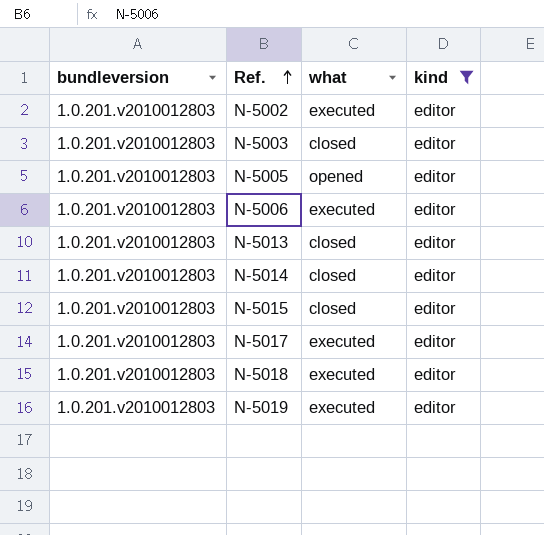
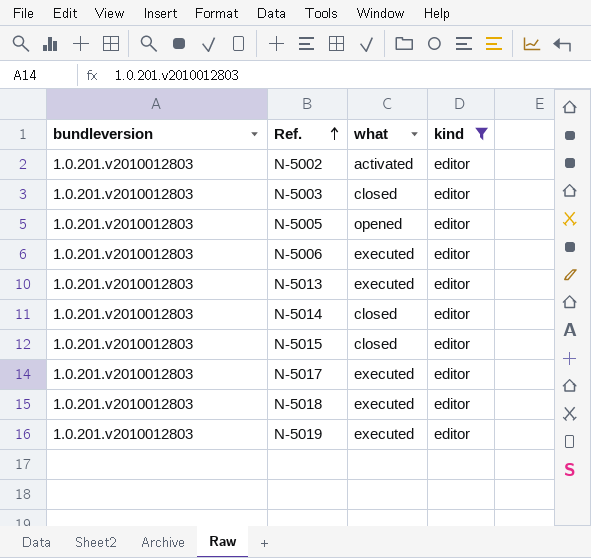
N-5002 | what: executed -> activated
N-5013 | what: closed -> executed

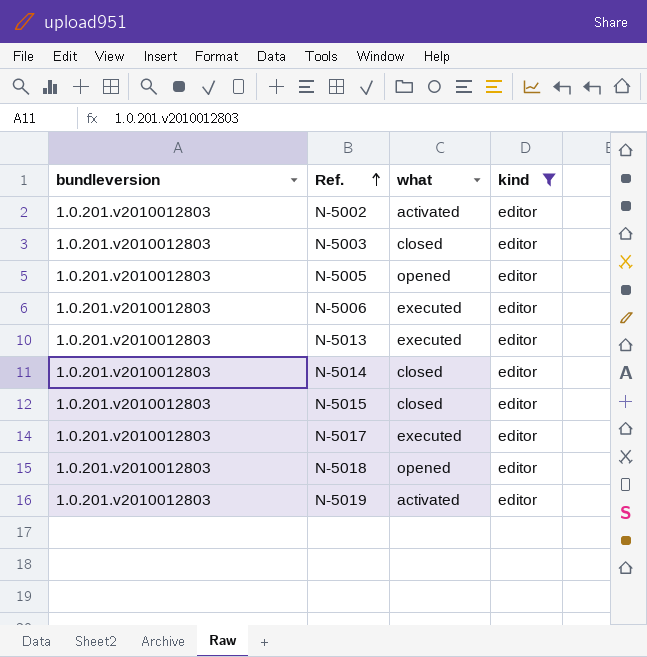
N-5018 | what: executed -> opened
N-5019 | what: executed -> activated

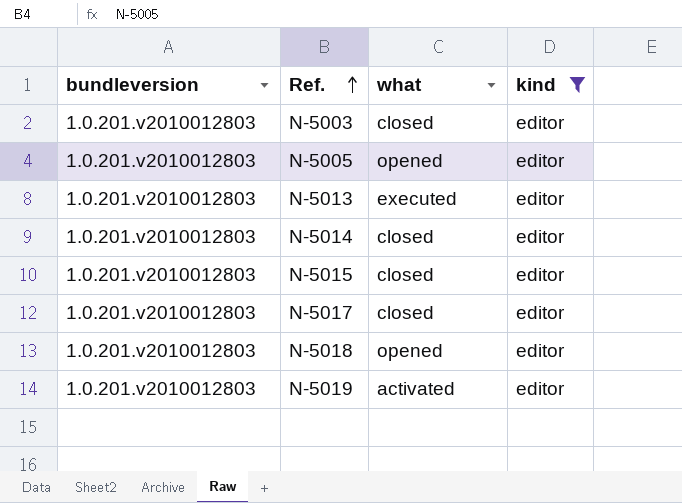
row N-5002: 1.0.201.v2010012803 | activated | editor -> none
row N-5006: 1.0.201.v2010012803 | executed | editor -> none
N-5017 | what: executed -> closed

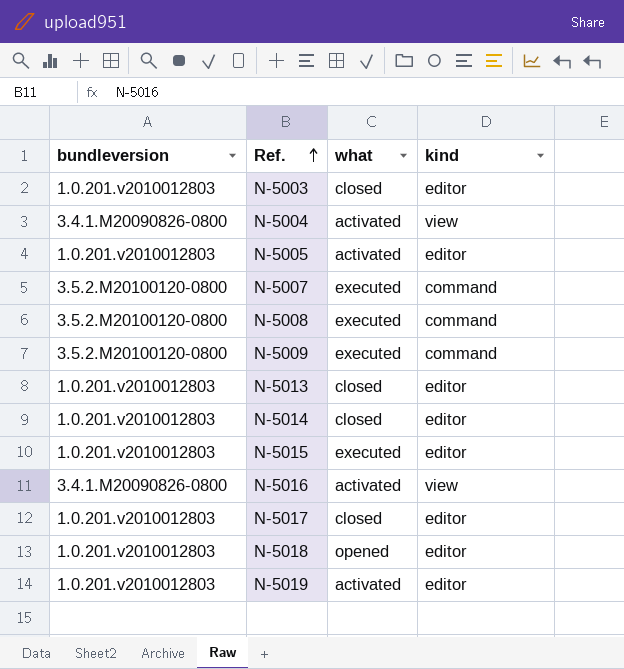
filter: kind = editor -> none
N-5005 | what: opened -> activated
N-5013 | what: executed -> closed
N-5015 | what: closed -> executed

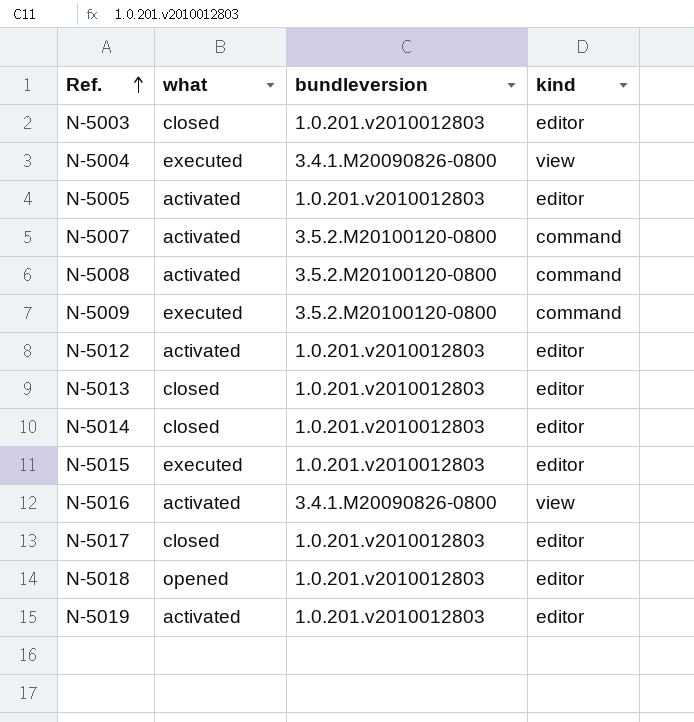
column bundleversion | position: 1 -> 3
N-5004 | what: activated -> executed
N-5007 | what: executed -> activated
N-5008 | what: executed -> activated
row N-5012: none -> activated | 1.0.201.v2010012803 | editor

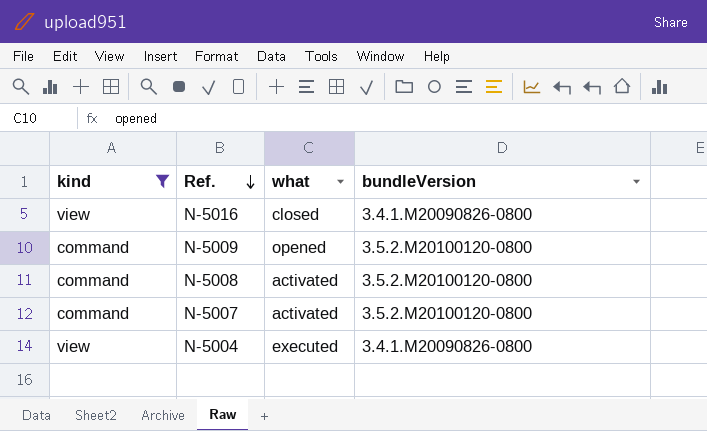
filter: none -> kind != editor
row order: Ref. ascending -> Ref. descending
column kind | position: 4 -> 1
column name: bundleversion -> bundleVersion
N-5016 | what: activated -> closed
N-5009 | what: executed -> opened

